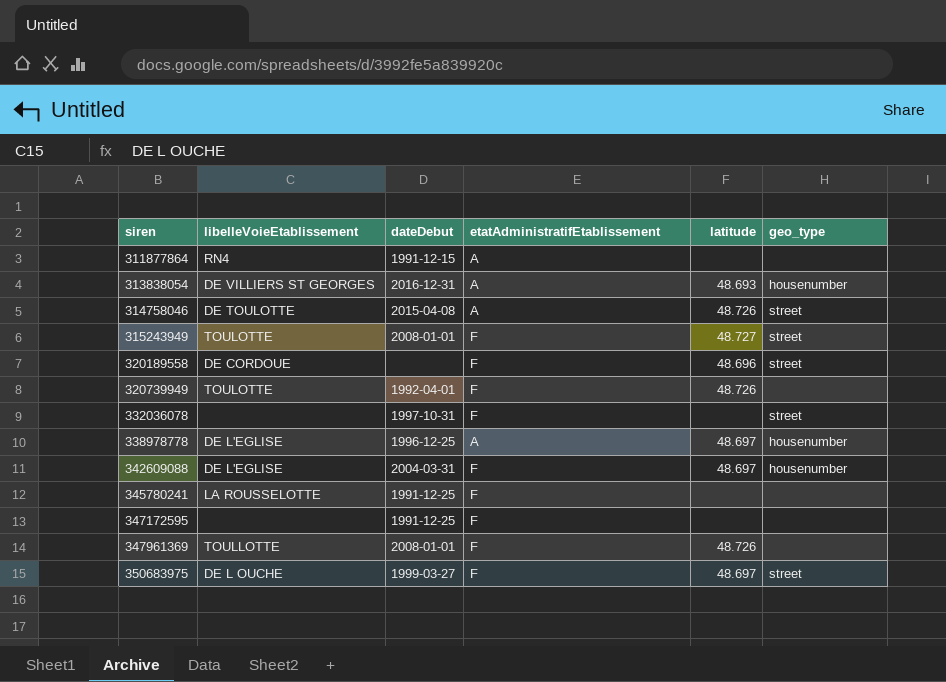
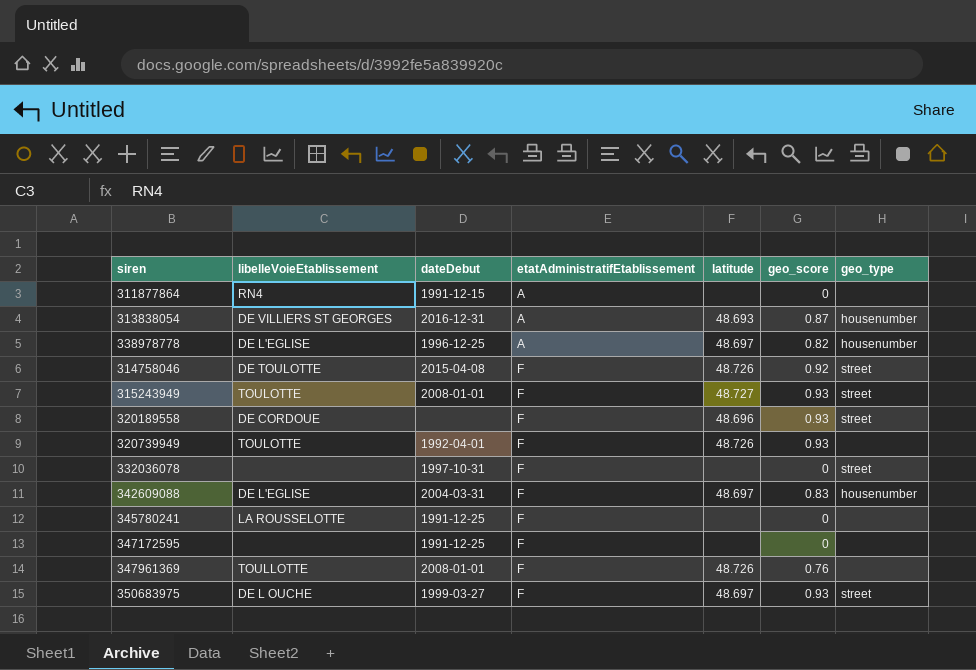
row order: siren ascending -> etatAdministratifEtablissement ascending
column geo_score | position: none -> 6
314758046 | etatAdministratifEtablissement: A -> F

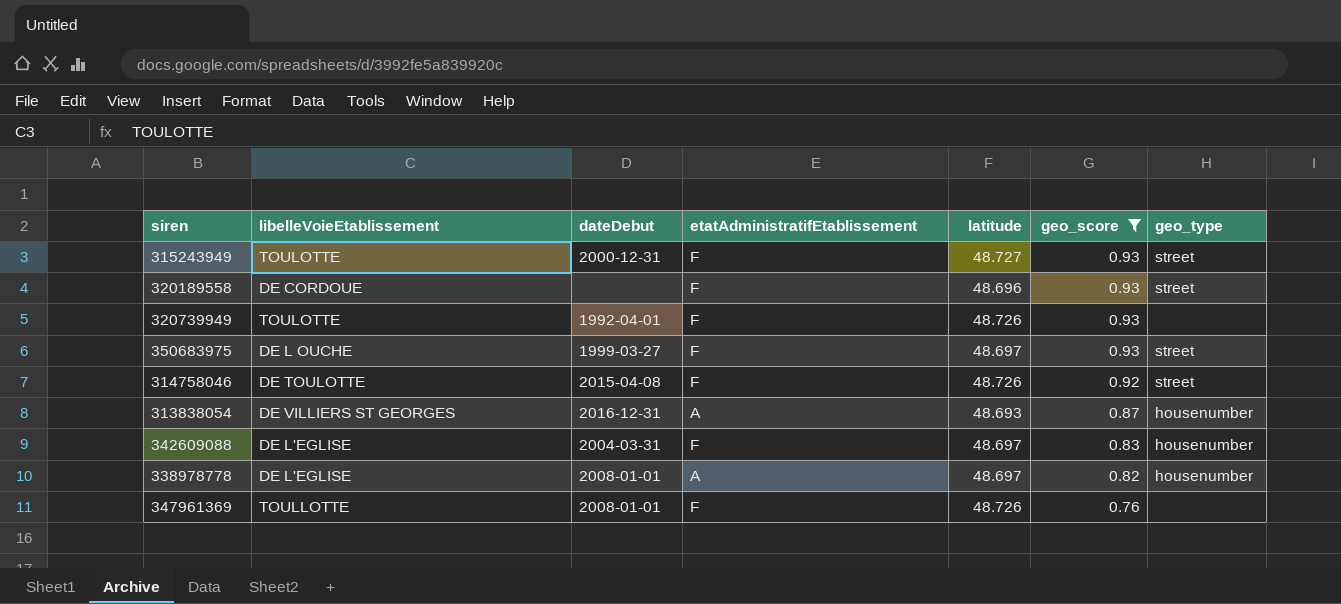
filter: none -> geo_score != 0
row order: etatAdministratifEtablissement ascending -> geo_score descending
315243949 | dateDebut: 2008-01-01 -> 2000-12-31
338978778 | dateDebut: 1996-12-25 -> 2008-01-01

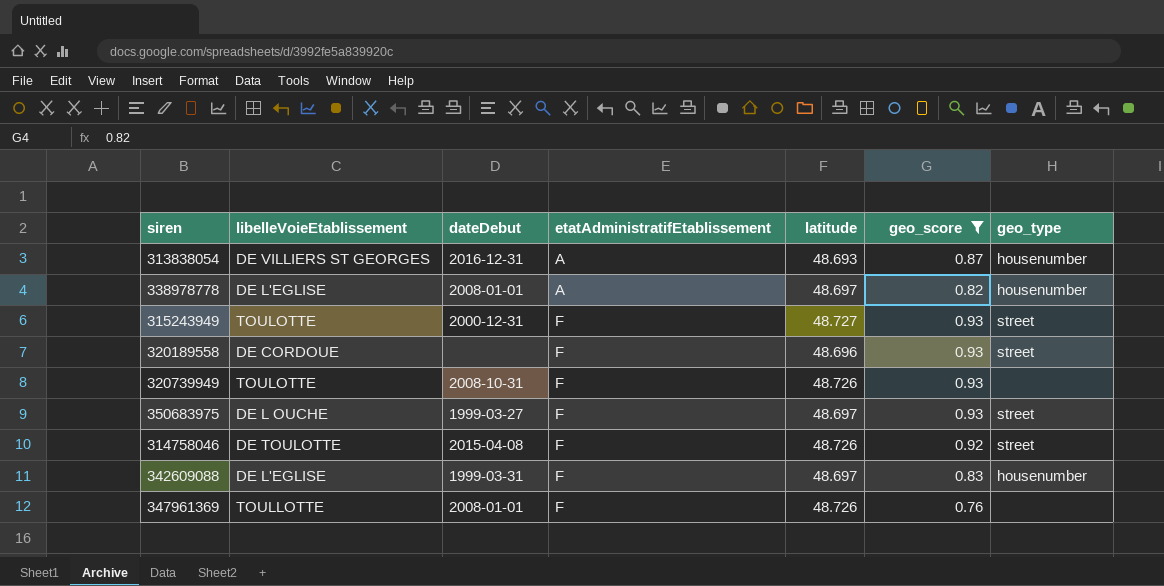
row order: geo_score descending -> etatAdministratifEtablissement ascending
320739949 | dateDebut: 1992-04-01 -> 2008-10-31
342609088 | dateDebut: 2004-03-31 -> 1999-03-31

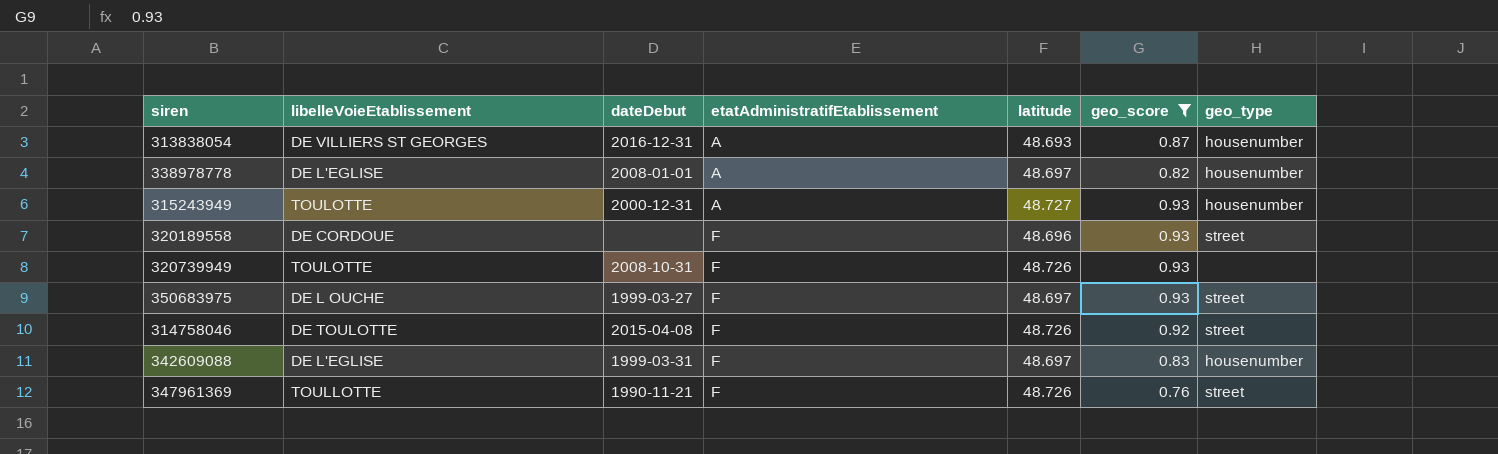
315243949 | etatAdministratifEtablissement: F -> A
315243949 | geo_type: street -> housenumber
347961369 | dateDebut: 2008-01-01 -> 1990-11-21
347961369 | geo_type: none -> street

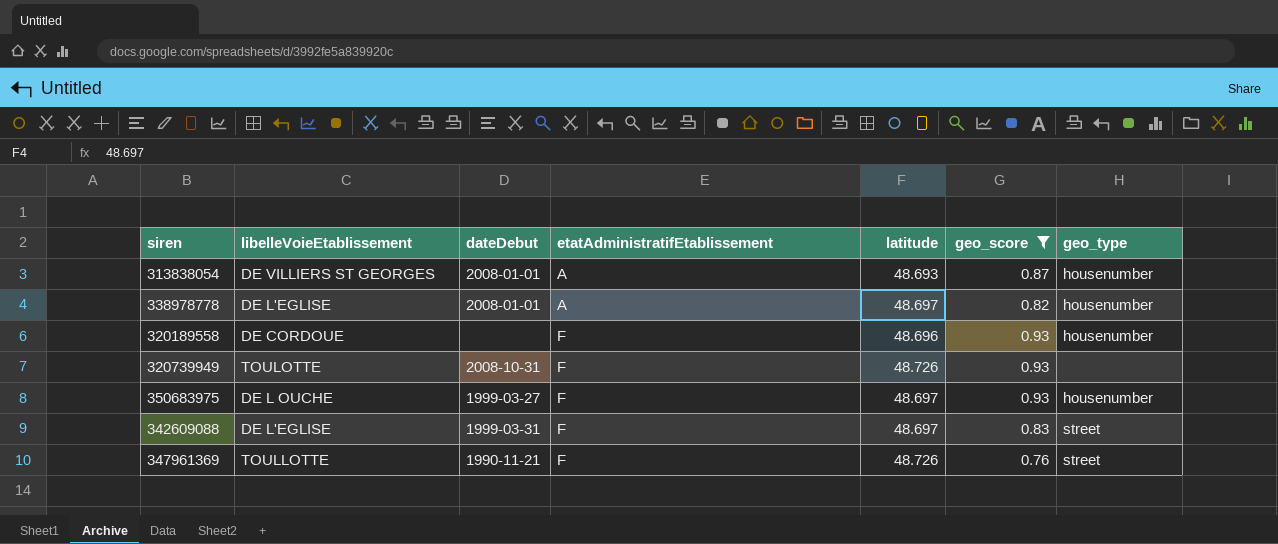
row 315243949: TOULOTTE | 2000-12-31 | A | 48.727 | 0.93 | housenumber -> none
row 314758046: DE TOULOTTE | 2015-04-08 | F | 48.726 | 0.92 | street -> none
313838054 | dateDebut: 2016-12-31 -> 2008-01-01
320189558 | geo_type: street -> housenumber
350683975 | geo_type: street -> housenumber
342609088 | geo_type: housenumber -> street

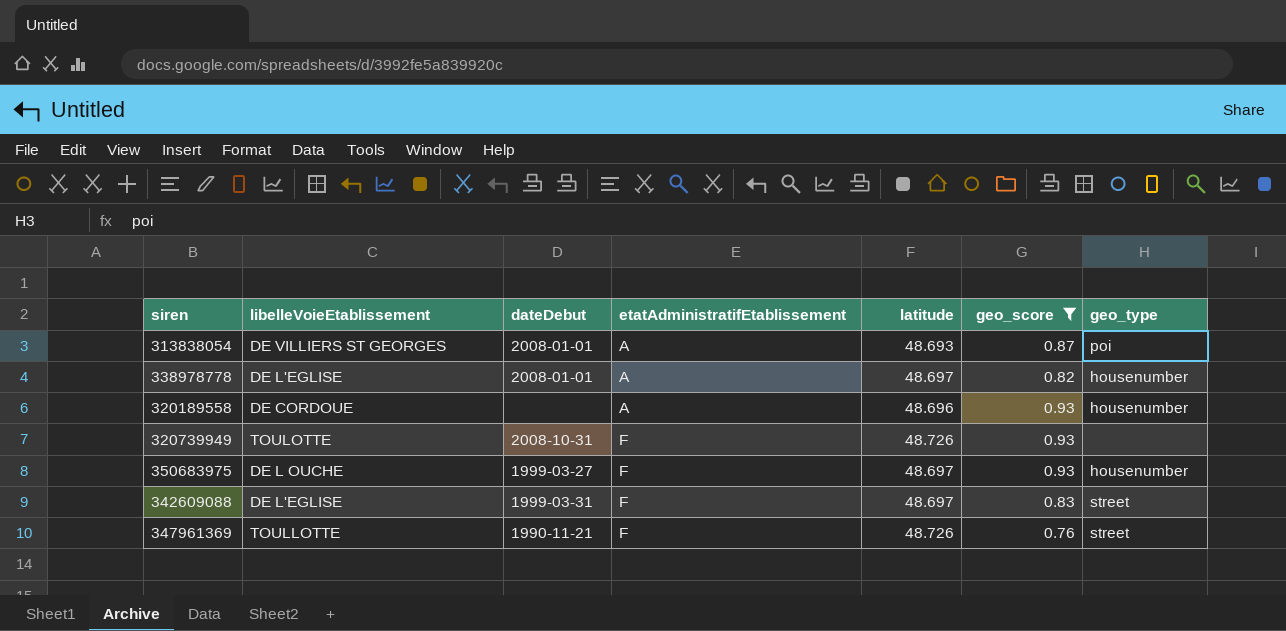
313838054 | geo_type: housenumber -> poi
320189558 | etatAdministratifEtablissement: F -> A

